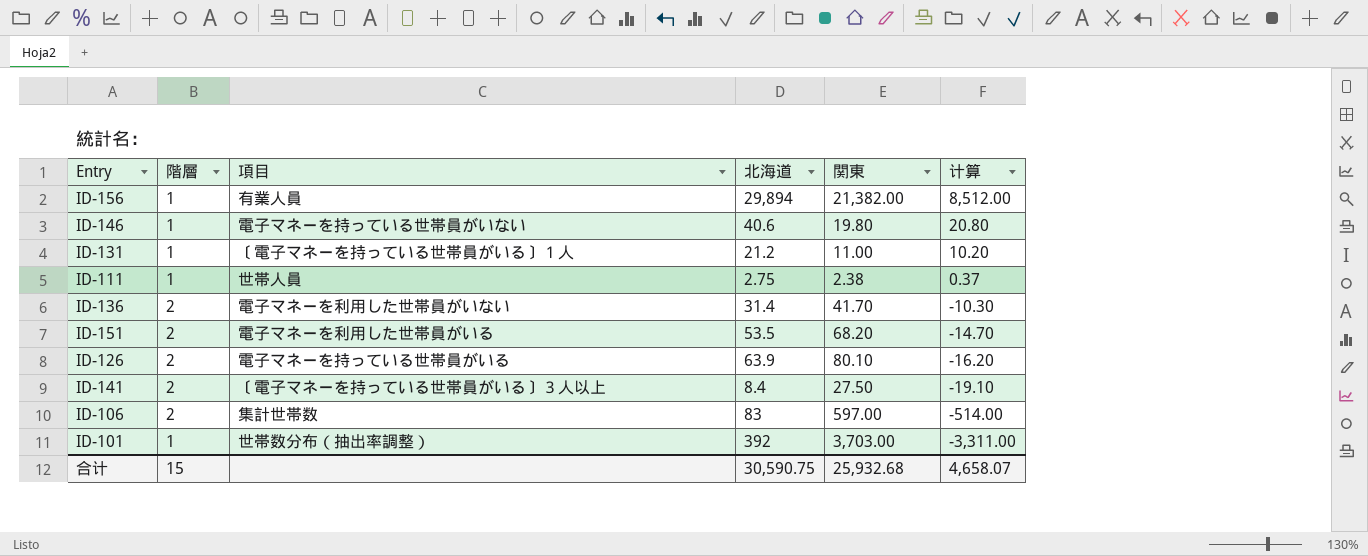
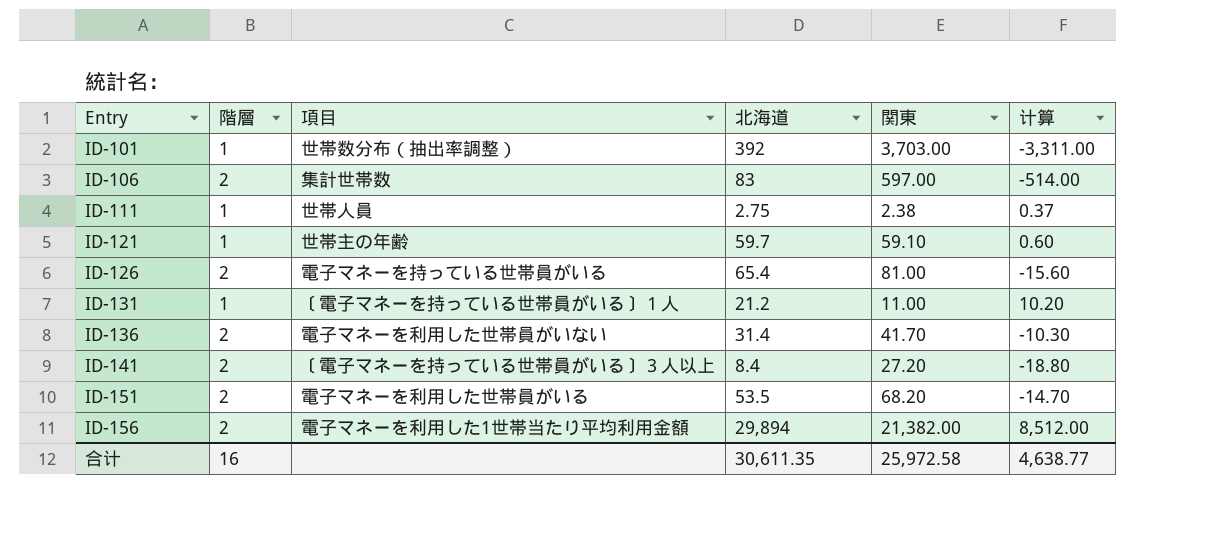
row order: 计算 descending -> Entry ascending
row ID-146: 1 | 電子マネーを持っている世帯員がいない | 40.6 | 19.80 | 20.80 -> none
row ID-121: none -> 1 | 世帯主の年齢 | 59.7 | 59.10 | 0.60
ID-126 | 北海道: 63.9 -> 65.4
ID-126 | 関東: 80.10 -> 81.00
ID-126 | 计算: -16.20 -> -15.60
ID-141 | 関東: 27.50 -> 27.20
ID-141 | 计算: -19.10 -> -18.80
ID-156 | 階層: 1 -> 2
ID-156 | 項目: 有業人員 -> 電子マネーを利用した1世帯当たり平均利用金額
合计 | 階層: 15 -> 16
合计 | 北海道: 30,590.75 -> 30,611.35
合计 | 関東: 25,932.68 -> 25,972.58
合计 | 计算: 4,658.07 -> 4,638.77

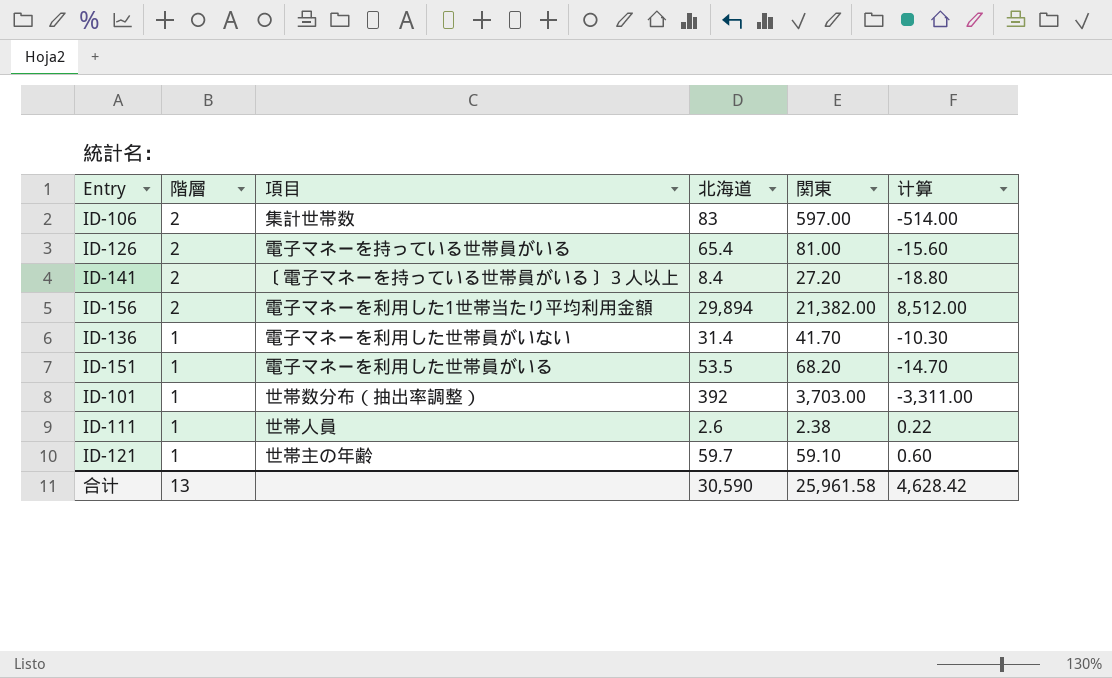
row order: Entry ascending -> 階層 descending
row ID-131: 1 | 〔電子マネーを持っている世帯員がいる〕１人 | 21.2 | 11.00 | 10.20 -> none
ID-136 | 階層: 2 -> 1
ID-151 | 階層: 2 -> 1
ID-111 | 北海道: 2.75 -> 2.6
ID-111 | 计算: 0.37 -> 0.22
合计 | 階層: 16 -> 13
合计 | 北海道: 30,611.35 -> 30,590
合计 | 関東: 25,972.58 -> 25,961.58
合计 | 计算: 4,638.77 -> 4,628.42

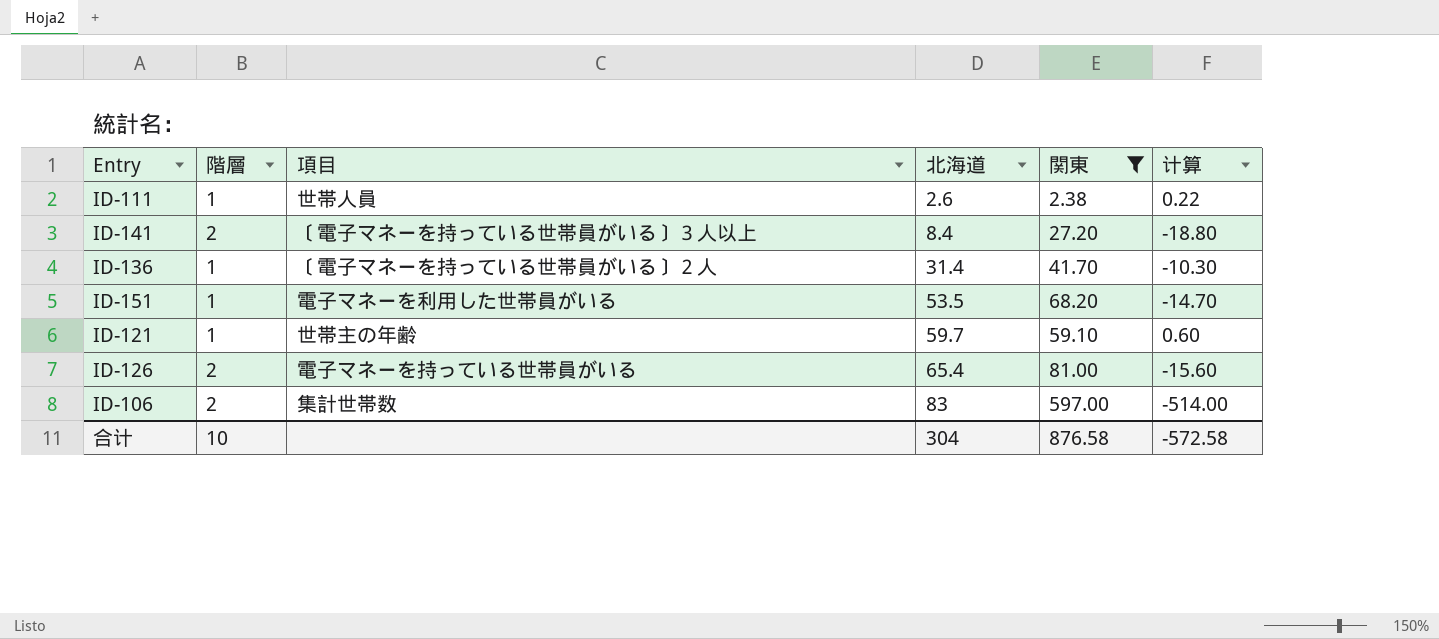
filter: none -> 関東 <= 597.00
row order: 階層 descending -> 北海道 ascending
ID-136 | 項目: 電子マネーを利用した世帯員がいない -> 〔電子マネーを持っている世帯員がいる〕２人
合计 | 階層: 13 -> 10
合计 | 北海道: 30,590 -> 304
合计 | 関東: 25,961.58 -> 876.58
合计 | 计算: 4,628.42 -> -572.58

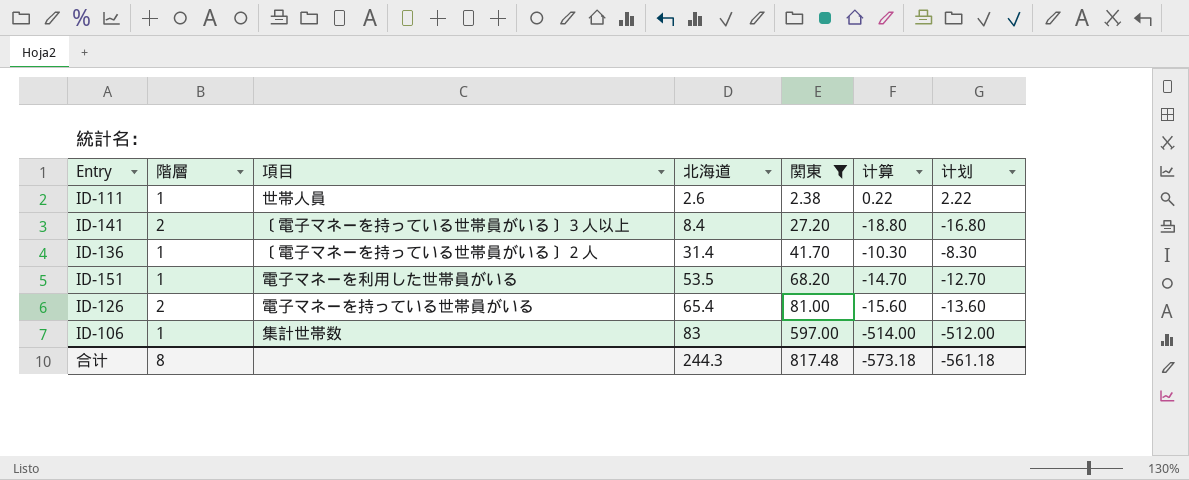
column 计划 | formula: none -> [计算] + 2
row ID-121: 1 | 世帯主の年齢 | 59.7 | 59.10 | 0.60 -> none
ID-106 | 階層: 2 -> 1
合计 | 階層: 10 -> 8
合计 | 北海道: 304 -> 244.3
合计 | 関東: 876.58 -> 817.48
合计 | 计算: -572.58 -> -573.18

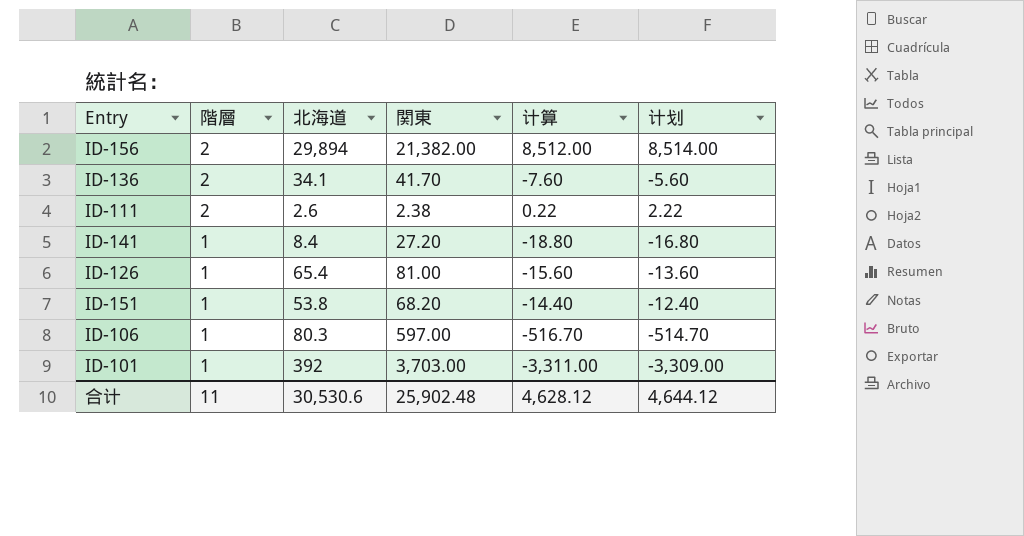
filter: 関東 <= 597.00 -> none
row order: 北海道 ascending -> 階層 descending
column 項目 | position: 3 -> none
ID-136 | 階層: 1 -> 2
ID-136 | 北海道: 31.4 -> 34.1
ID-136 | 计算: -10.30 -> -7.60
ID-136 | 计划: -8.30 -> -5.60
ID-111 | 階層: 1 -> 2
ID-141 | 階層: 2 -> 1
ID-126 | 階層: 2 -> 1
ID-151 | 北海道: 53.5 -> 53.8
ID-151 | 计算: -14.70 -> -14.40
ID-151 | 计划: -12.70 -> -12.40
ID-106 | 北海道: 83 -> 80.3
ID-106 | 计算: -514.00 -> -516.70
ID-106 | 计划: -512.00 -> -514.70
合计 | 階層: 8 -> 11
合计 | 北海道: 244.3 -> 30,530.6
合计 | 関東: 817.48 -> 25,902.48
合计 | 计算: -573.18 -> 4,628.12
合计 | 计划: -561.18 -> 4,644.12

